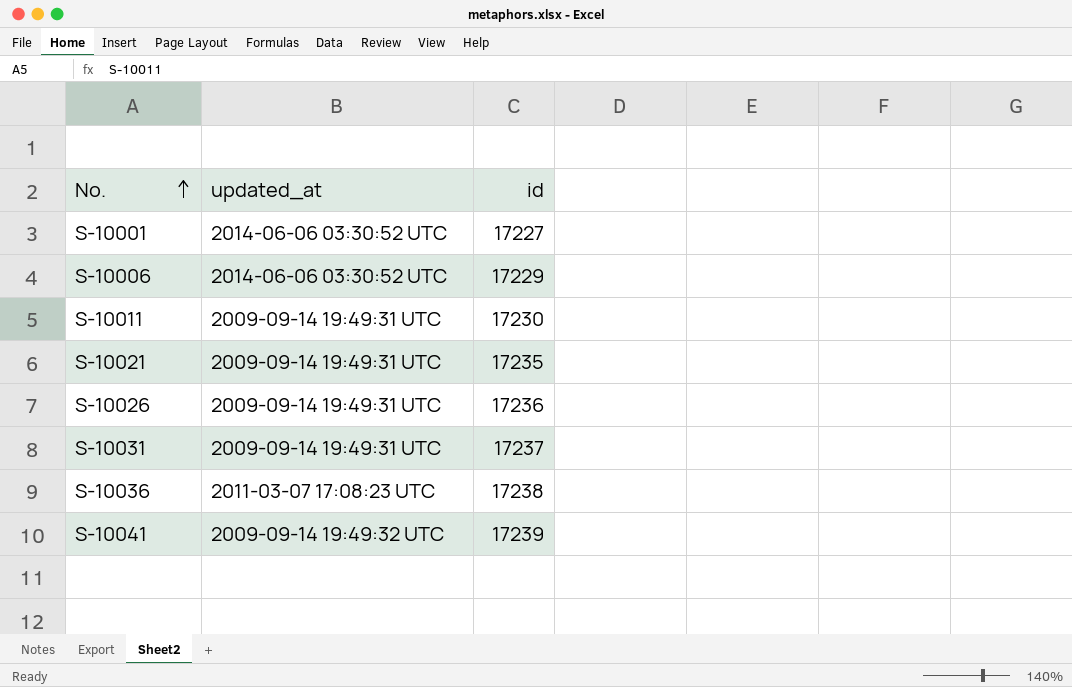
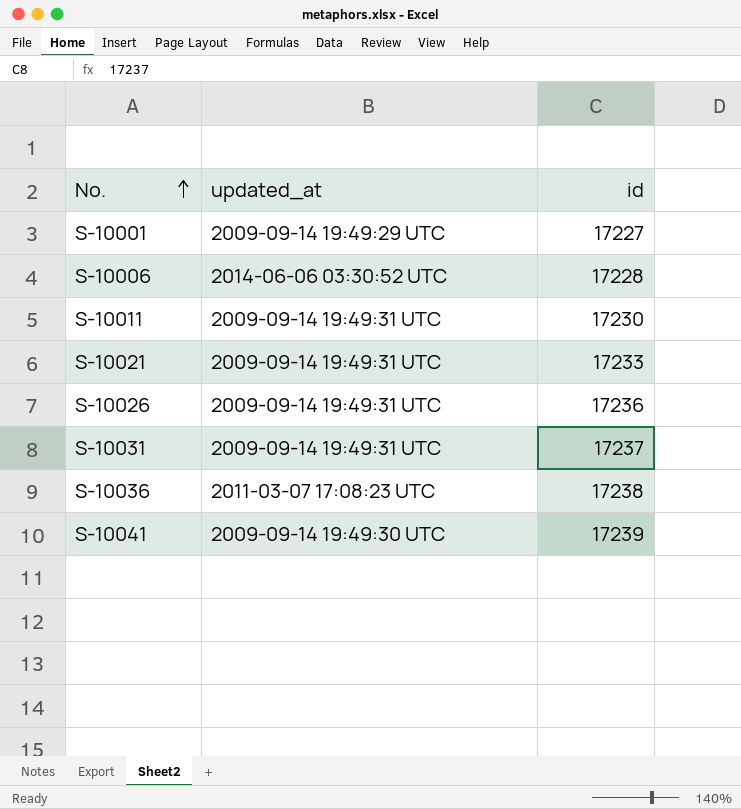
S-10001 | updated_at: 2014-06-06 03:30:52 UTC -> 2009-09-14 19:49:29 UTC
S-10006 | id: 17229 -> 17228
S-10021 | id: 17235 -> 17233
S-10041 | updated_at: 2009-09-14 19:49:32 UTC -> 2009-09-14 19:49:30 UTC

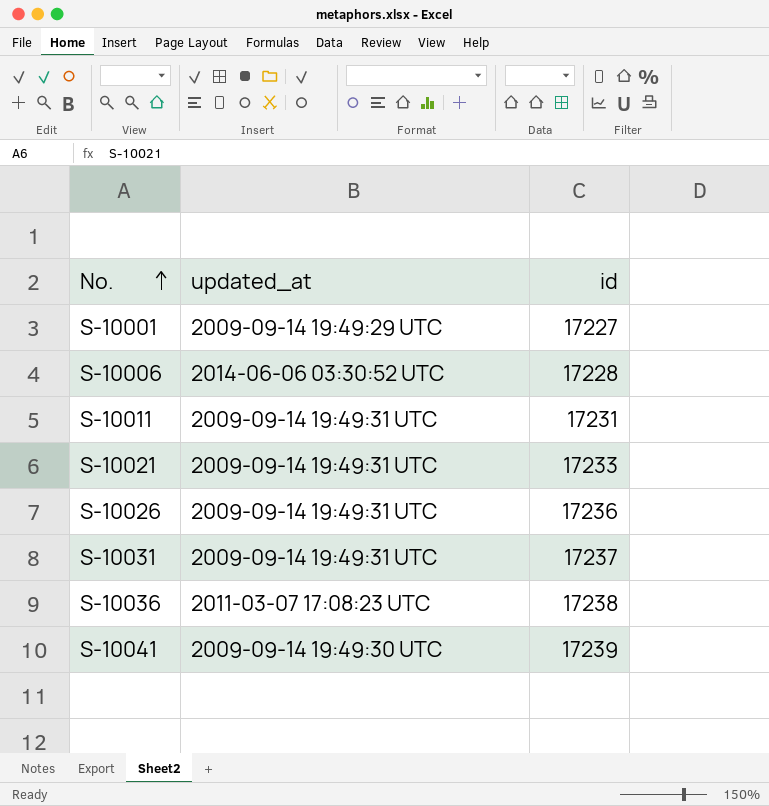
S-10011 | id: 17230 -> 17231

